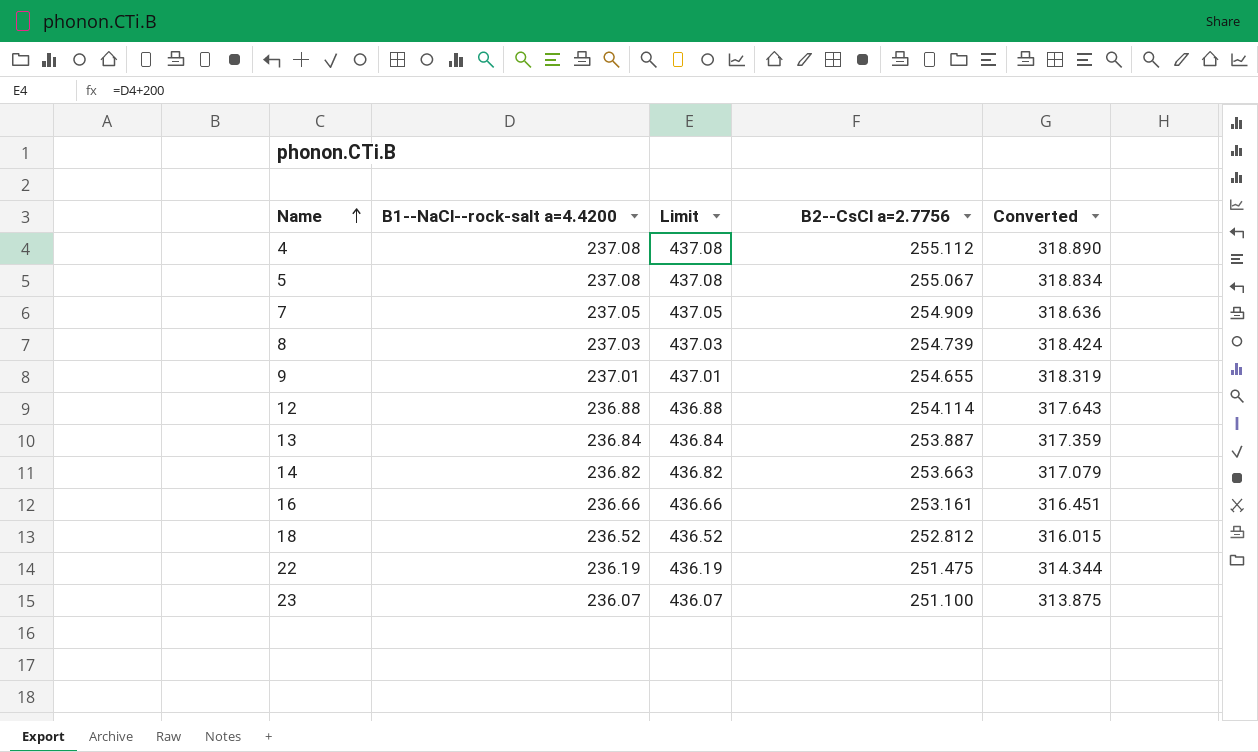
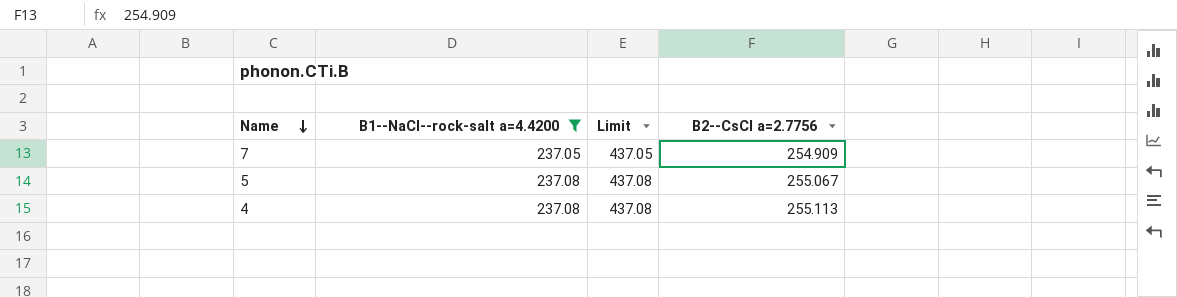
filter: none -> B1--NaCl--rock-salt a=4.4200 >= 237.05
row order: Name ascending -> Name descending
column Converted | formula: [B2--CsCl a=2.7756] * 1.25 -> none
4 | B2--CsCl a=2.7756: 255.112 -> 255.113

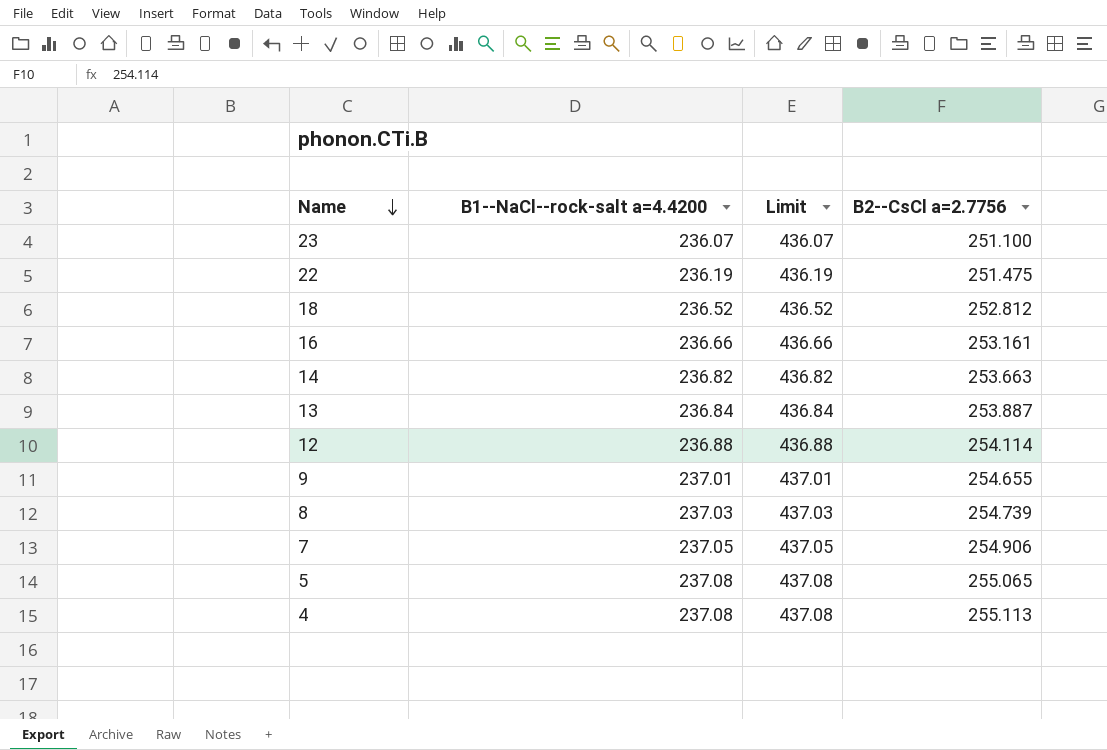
filter: B1--NaCl--rock-salt a=4.4200 >= 237.05 -> none
7 | B2--CsCl a=2.7756: 254.909 -> 254.906
5 | B2--CsCl a=2.7756: 255.067 -> 255.065

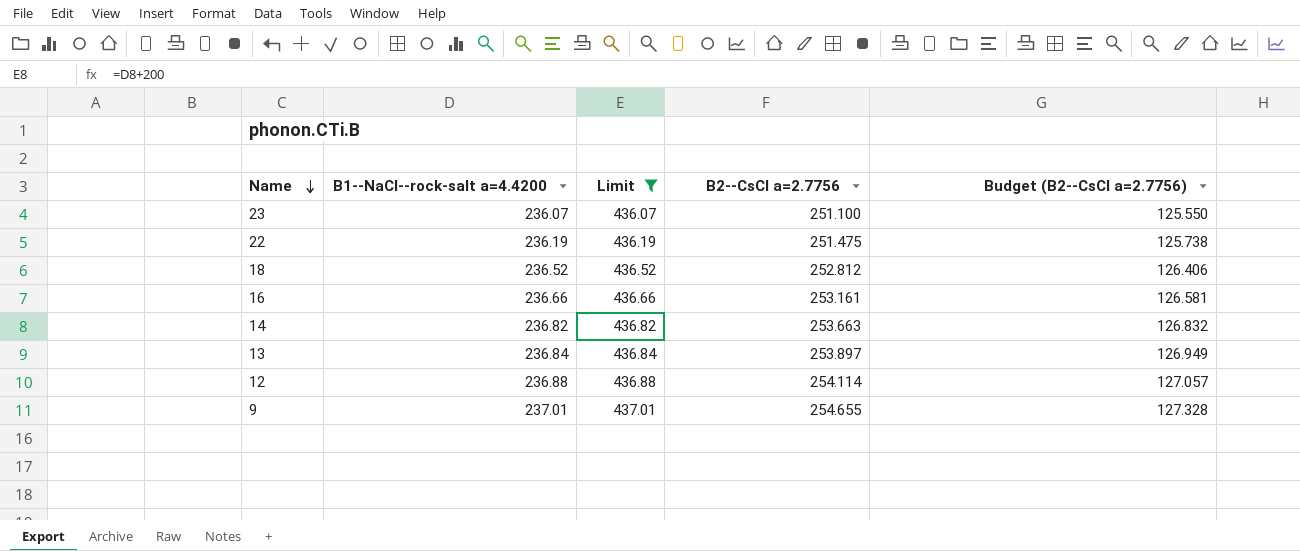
filter: none -> Limit <= 437.01
column Budget (B2--CsCl a=2.7756) | formula: none -> [B2--CsCl a=2.7756] * 0.5
13 | B2--CsCl a=2.7756: 253.887 -> 253.897

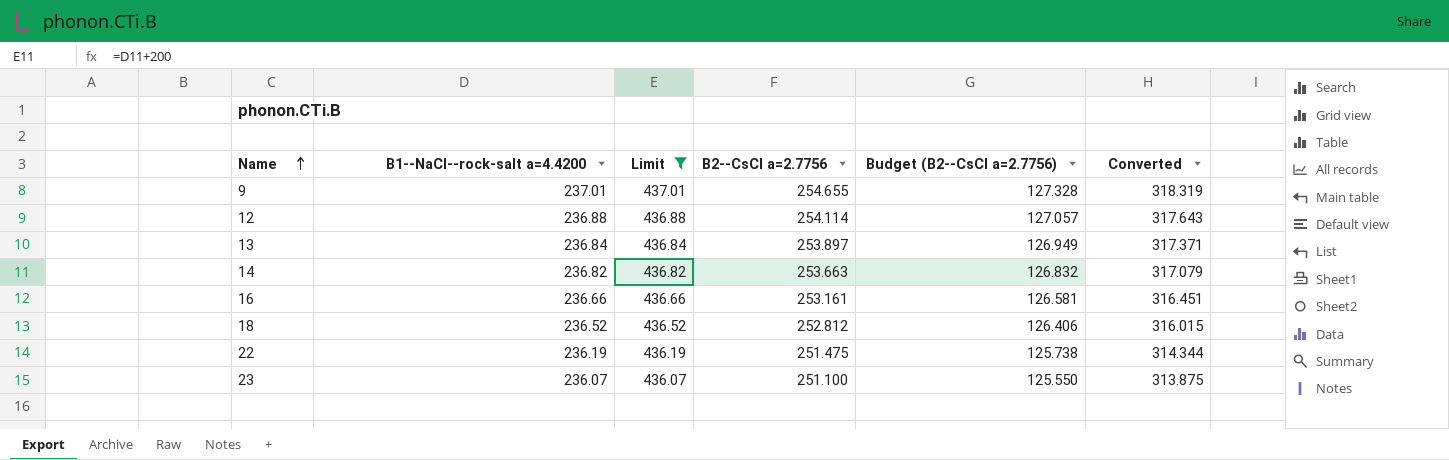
row order: Name descending -> Name ascending
column Converted | formula: none -> [B2--CsCl a=2.7756] * 1.25

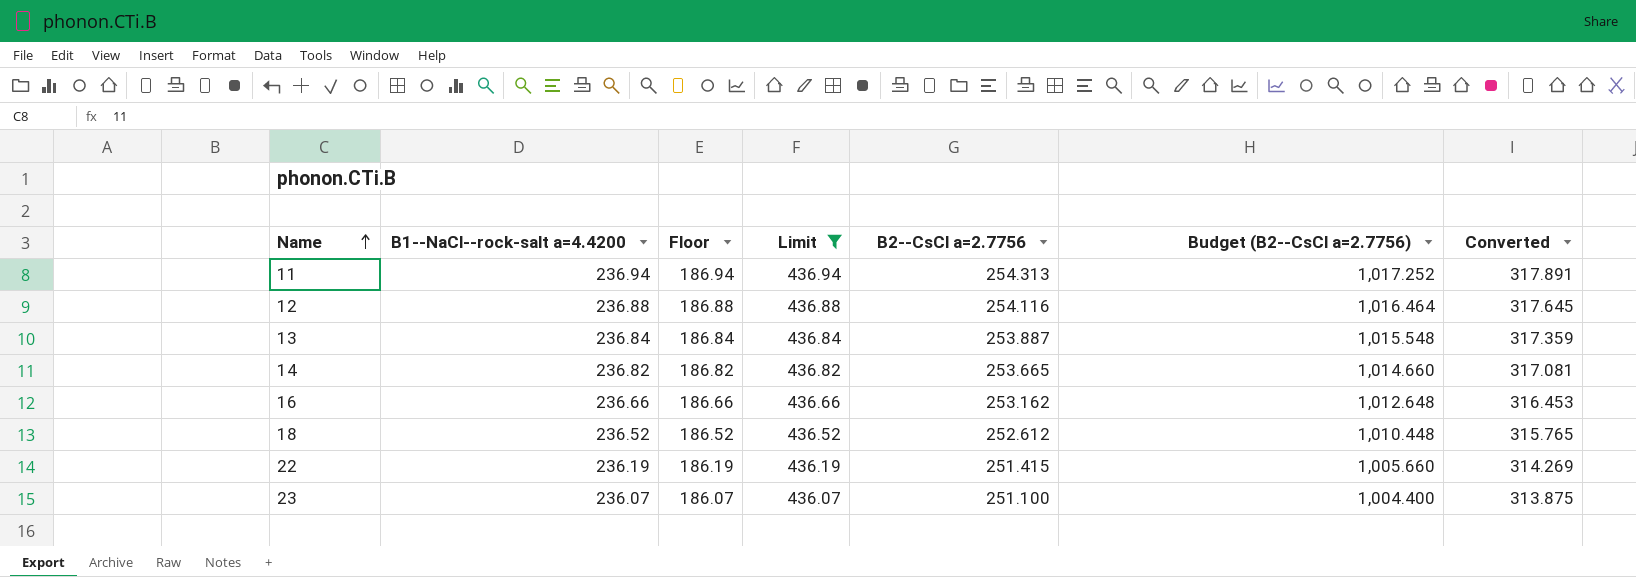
column Floor | formula: none -> [B1--NaCl--rock-salt a=4.4200] - 50
column Budget (B2--CsCl a=2.7756) | formula: [B2--CsCl a=2.7756] * 0.5 -> [B2--CsCl a=2.7756] * 4
row 9: 237.01 | 437.01 | 254.655 | 127.328 | 318.319 -> none
row 11: none -> 236.94 | 186.94 | 436.94 | 254.313 | 1,017.252 | 317.891
12 | B2--CsCl a=2.7756: 254.114 -> 254.116
12 | Converted: 317.643 -> 317.645
13 | B2--CsCl a=2.7756: 253.897 -> 253.887
13 | Converted: 317.371 -> 317.359
14 | B2--CsCl a=2.7756: 253.663 -> 253.665
14 | Converted: 317.079 -> 317.081
16 | B2--CsCl a=2.7756: 253.161 -> 253.162
16 | Converted: 316.451 -> 316.453
18 | B2--CsCl a=2.7756: 252.812 -> 252.612
18 | Converted: 316.015 -> 315.765
22 | B2--CsCl a=2.7756: 251.475 -> 251.415
22 | Converted: 314.344 -> 314.269

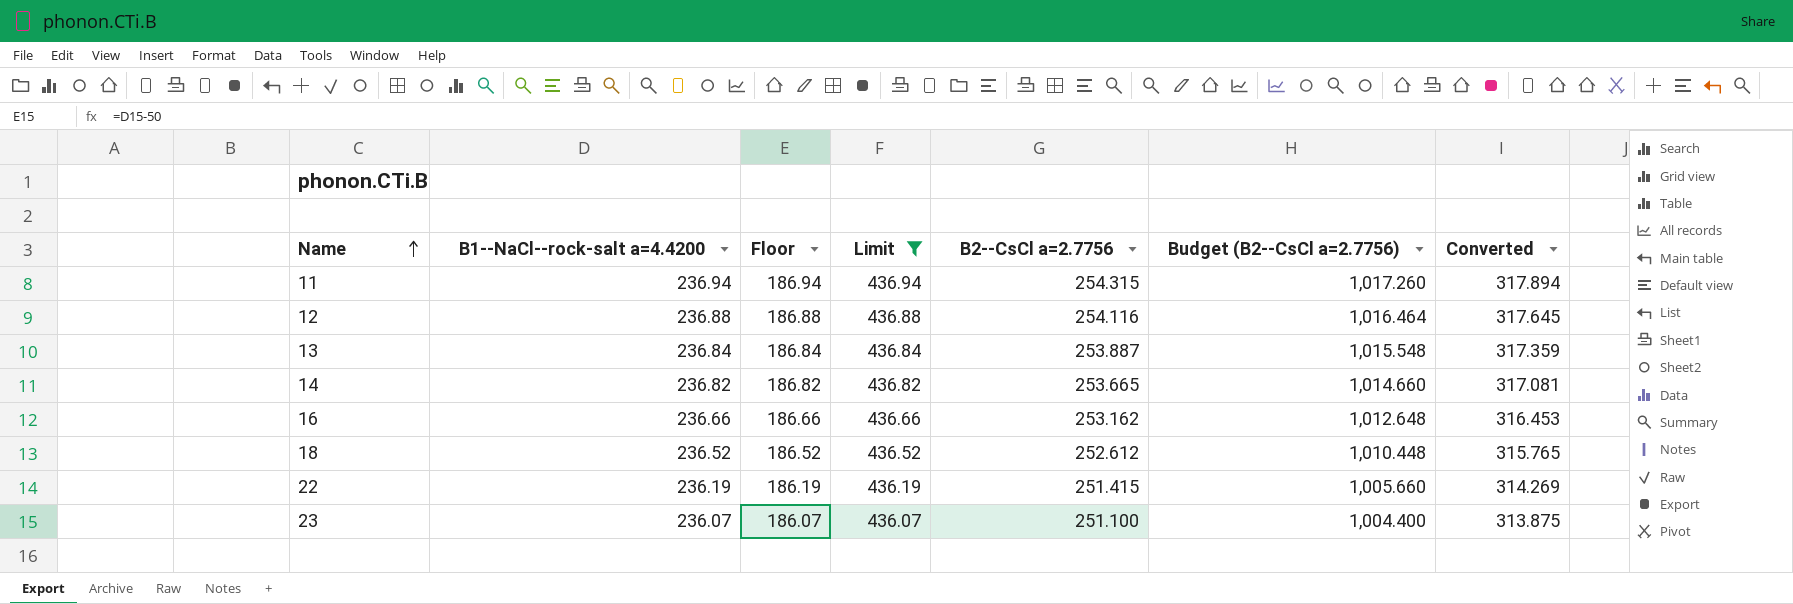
11 | B2--CsCl a=2.7756: 254.313 -> 254.315
11 | Budget (B2--CsCl a=2.7756): 1,017.252 -> 1,017.260
11 | Converted: 317.891 -> 317.894

